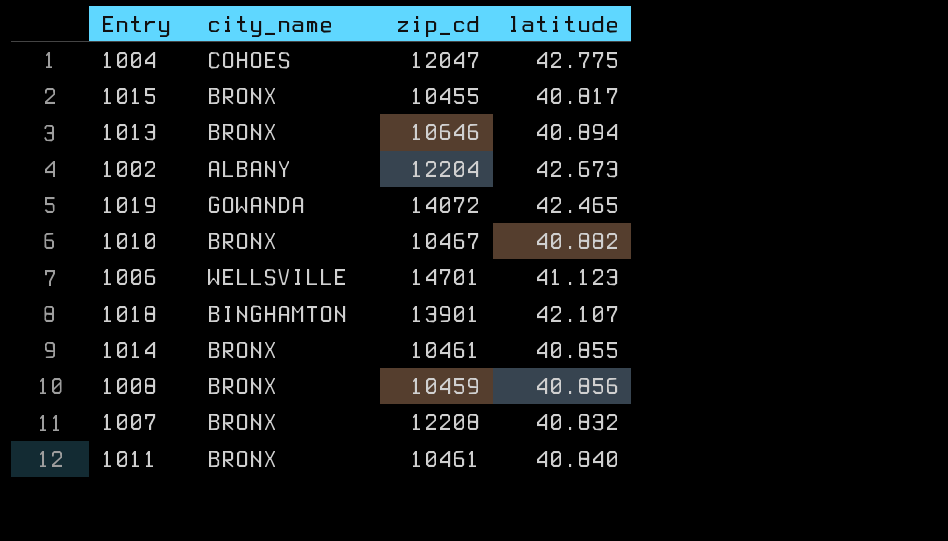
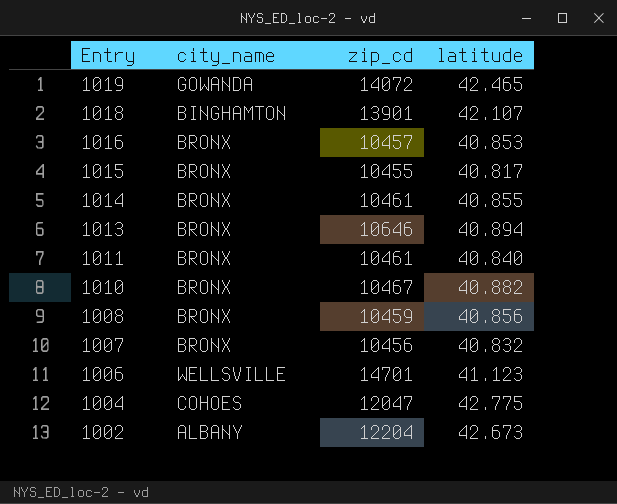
row order: none -> Entry descending
row 1016: none -> BRONX | 10457 | 40.853
1007 | zip_cd: 12208 -> 10456

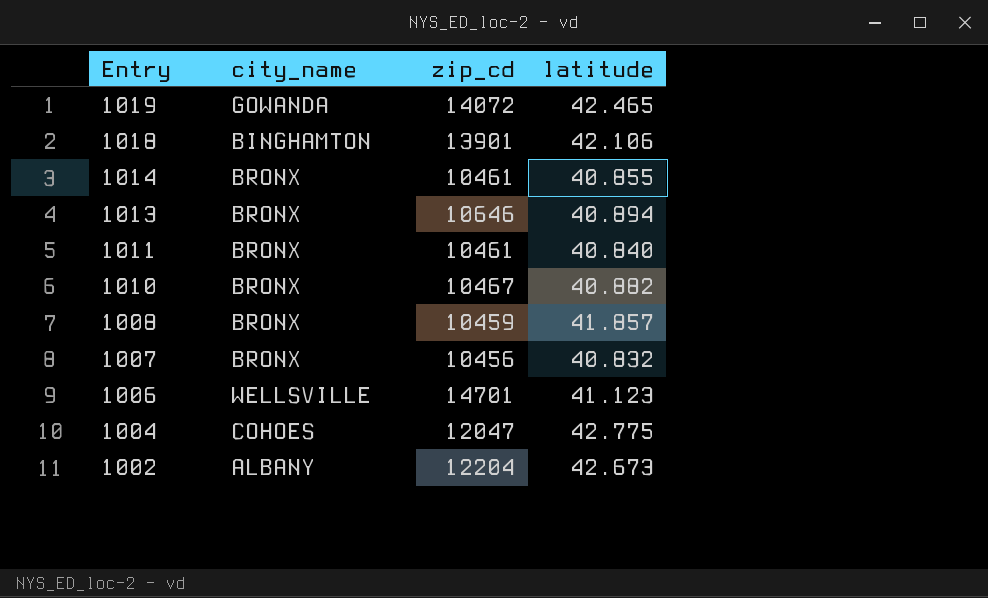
row 1016: BRONX | 10457 | 40.853 -> none
row 1015: BRONX | 10455 | 40.817 -> none
1018 | latitude: 42.107 -> 42.106
1008 | latitude: 40.856 -> 41.857

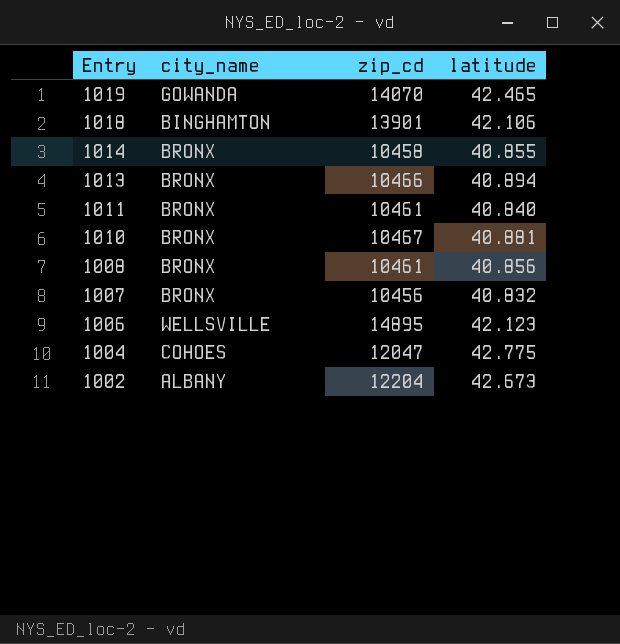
1019 | zip_cd: 14072 -> 14070
1014 | zip_cd: 10461 -> 10458
1013 | zip_cd: 10646 -> 10466
1010 | latitude: 40.882 -> 40.881
1008 | zip_cd: 10459 -> 10461
1008 | latitude: 41.857 -> 40.856
1006 | zip_cd: 14701 -> 14895
1006 | latitude: 41.123 -> 42.123

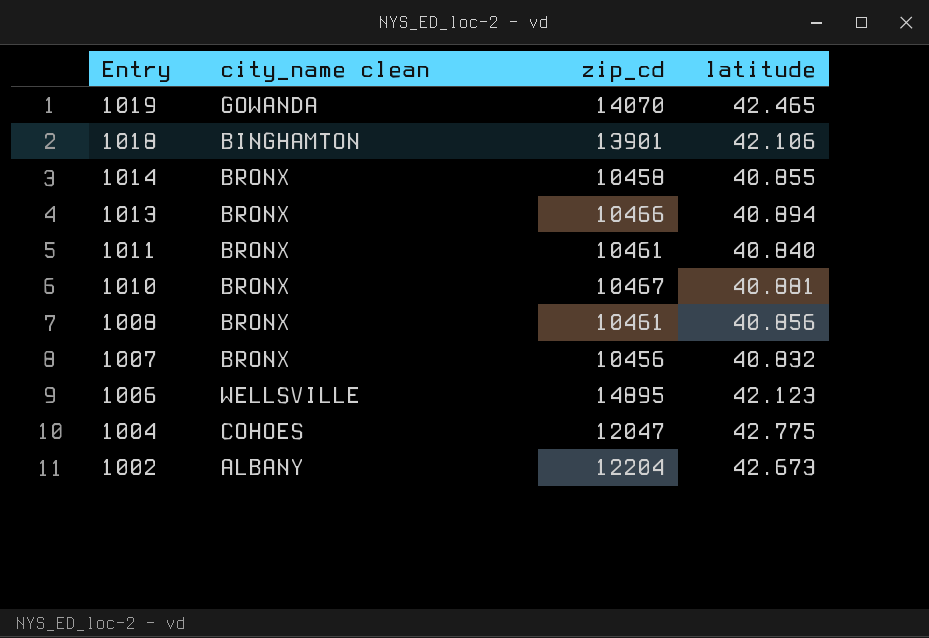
column name: city_name -> city_name clean

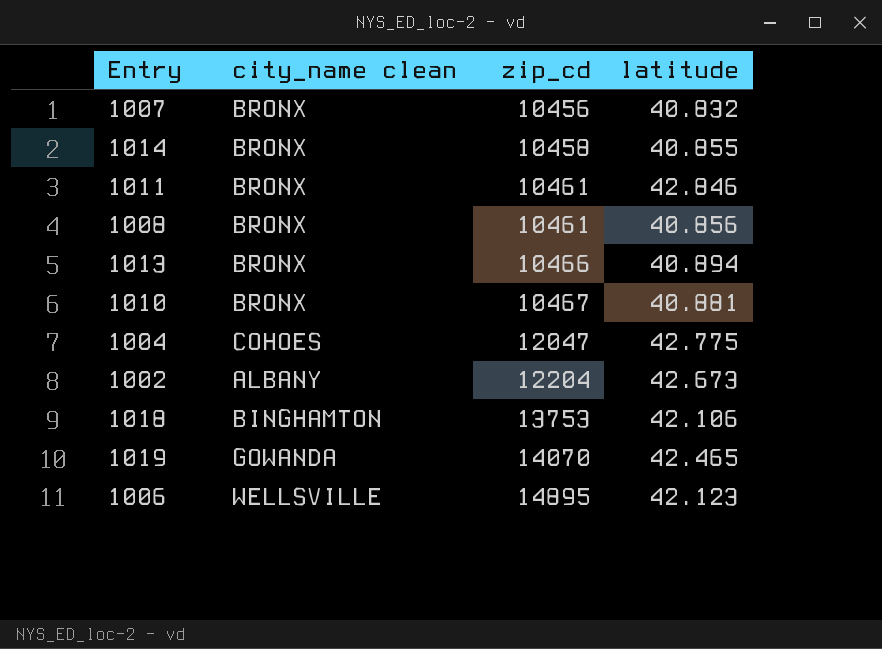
row order: Entry descending -> zip_cd ascending
1011 | latitude: 40.840 -> 42.846
1018 | zip_cd: 13901 -> 13753

